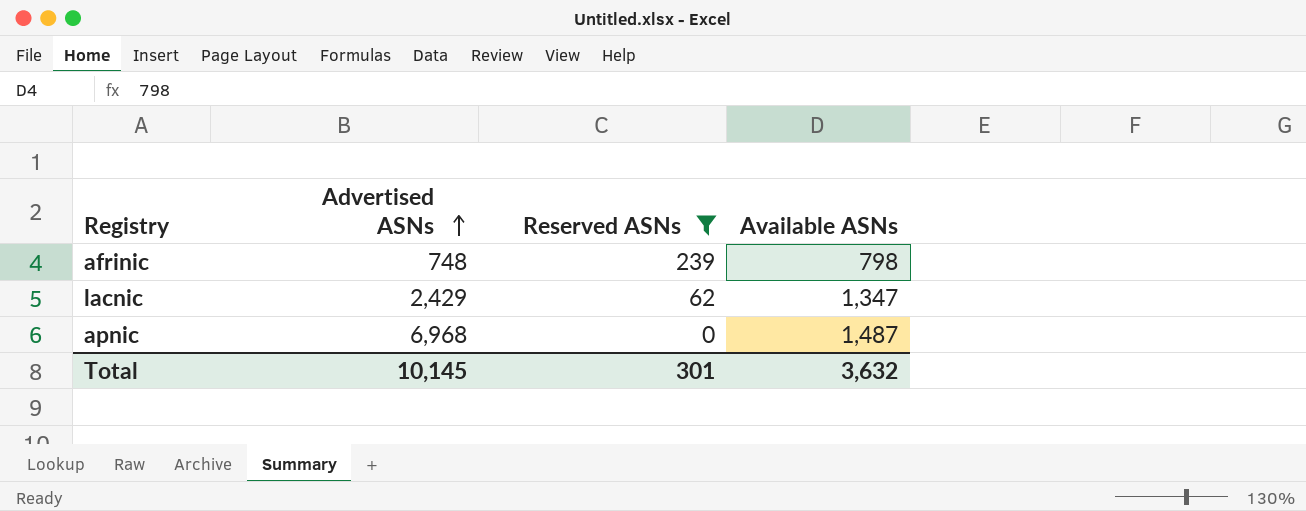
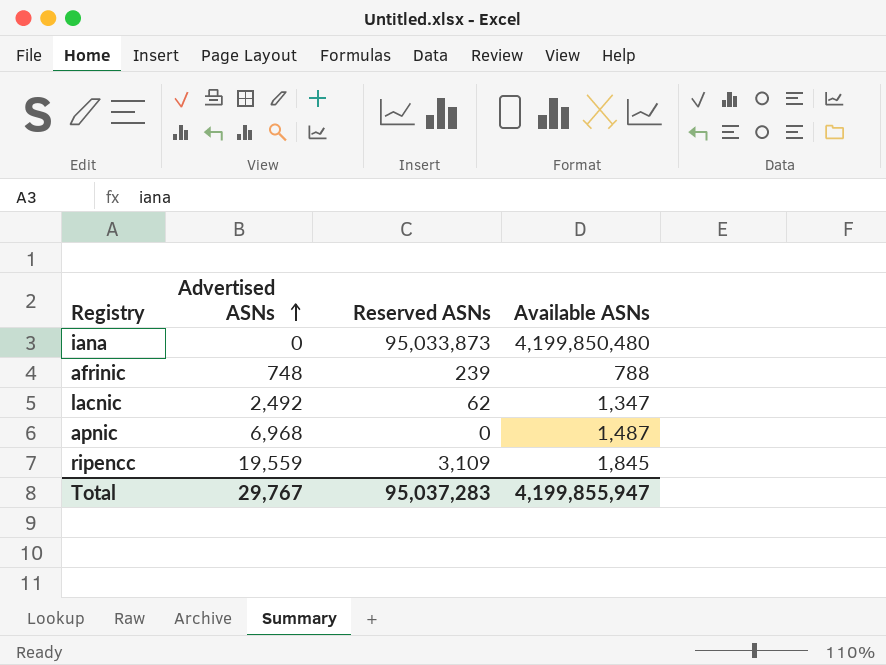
filter: Reserved ASNs <= 239 -> none
afrinic | Available ASNs: 798 -> 788
lacnic | Advertised ASNs: 2,429 -> 2,492
Total | Advertised ASNs: 10,145 -> 29,767
Total | Reserved ASNs: 301 -> 95,037,283
Total | Available ASNs: 3,632 -> 4,199,855,947

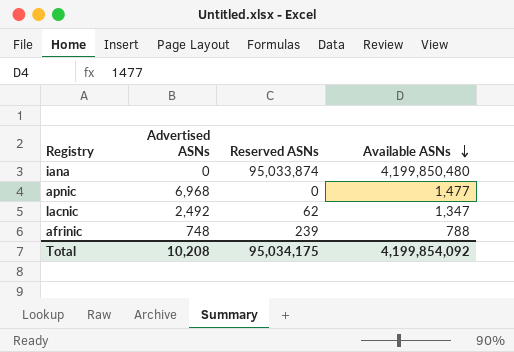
row order: Advertised ASNs ascending -> Available ASNs descending
row ripencc: 19,559 | 3,109 | 1,845 -> none
iana | Reserved ASNs: 95,033,873 -> 95,033,874
apnic | Available ASNs: 1,487 -> 1,477
Total | Advertised ASNs: 29,767 -> 10,208
Total | Reserved ASNs: 95,037,283 -> 95,034,175
Total | Available ASNs: 4,199,855,947 -> 4,199,854,092

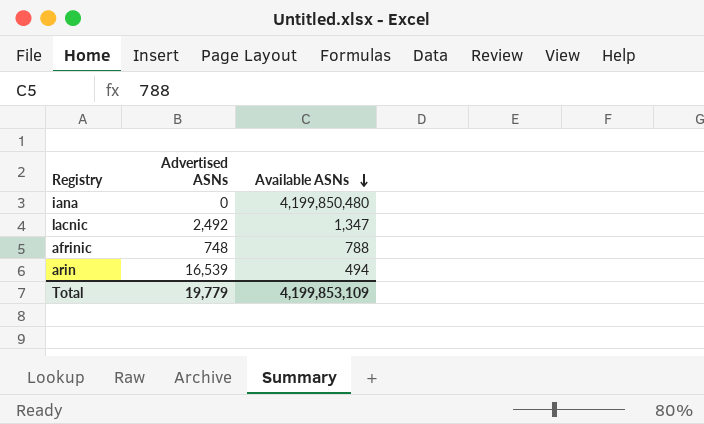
column Reserved ASNs | position: 3 -> none
row apnic: 6,968 | 0 | 1,477 -> none
row arin: none -> 16,539 | 494
Total | Advertised ASNs: 10,208 -> 19,779
Total | Available ASNs: 4,199,854,092 -> 4,199,853,109

